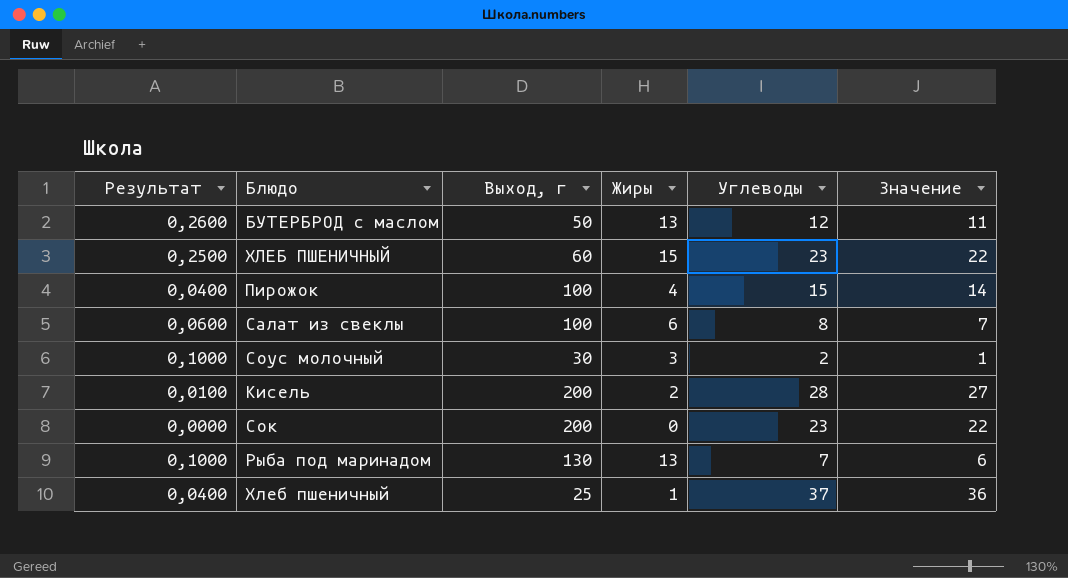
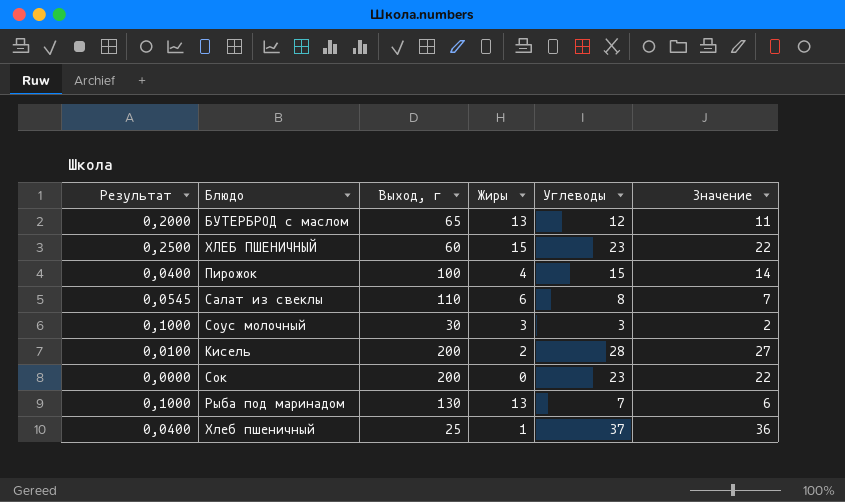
БУТЕРБРОД с маслом | Результат: 0,2600 -> 0,2000
БУТЕРБРОД с маслом | Выход, г: 50 -> 65
Салат из свеклы | Результат: 0,0600 -> 0,0545
Салат из свеклы | Выход, г: 100 -> 110
Соус молочный | Углеводы: 2 -> 3
Соус молочный | Значение: 1 -> 2

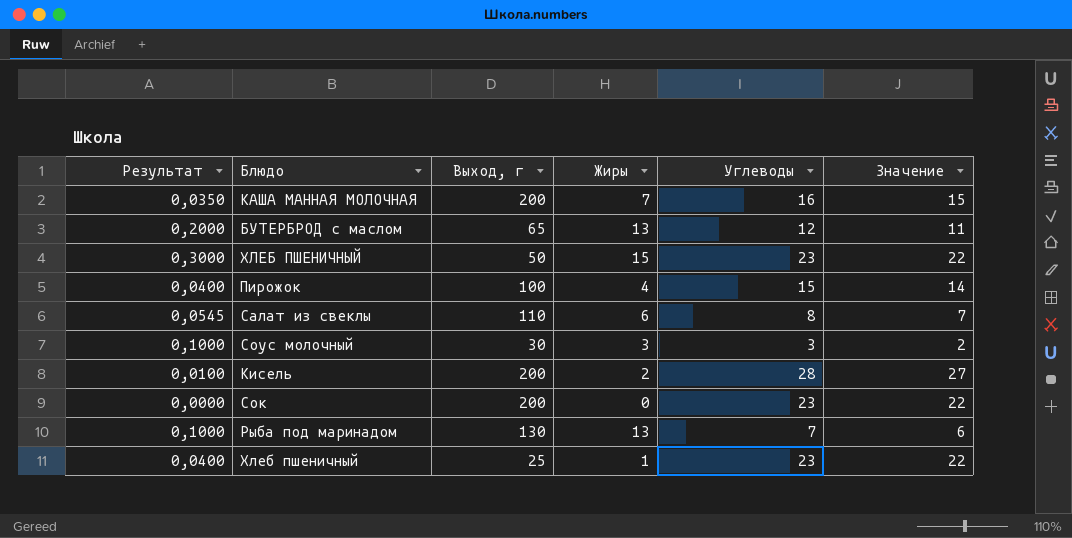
row КАША МАННАЯ МОЛОЧНАЯ: none -> 0,0350 | 200 | 7 | 16 | 15
ХЛЕБ ПШЕНИЧНЫЙ | Результат: 0,2500 -> 0,3000
ХЛЕБ ПШЕНИЧНЫЙ | Выход, г: 60 -> 50
Хлеб пшеничный | Углеводы: 37 -> 23
Хлеб пшеничный | Значение: 36 -> 22

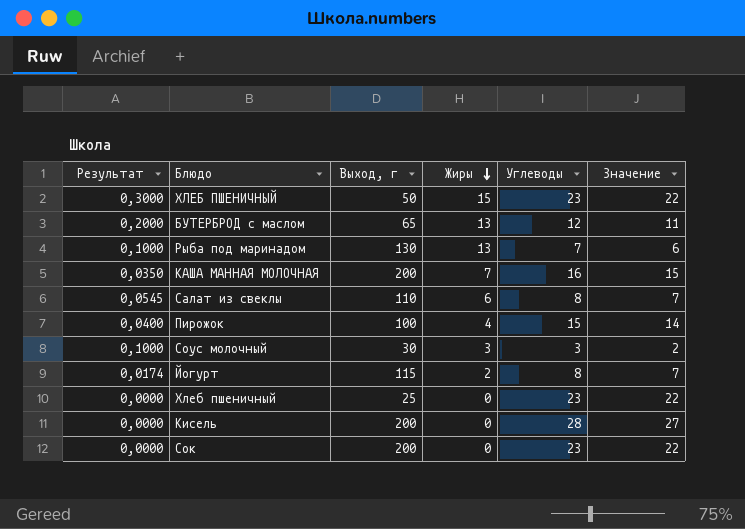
row order: none -> Жиры descending
row Йогурт: none -> 0,0174 | 115 | 2 | 8 | 7
Хлеб пшеничный | Результат: 0,0400 -> 0,0000
Хлеб пшеничный | Жиры: 1 -> 0
Кисель | Результат: 0,0100 -> 0,0000
Кисель | Жиры: 2 -> 0

